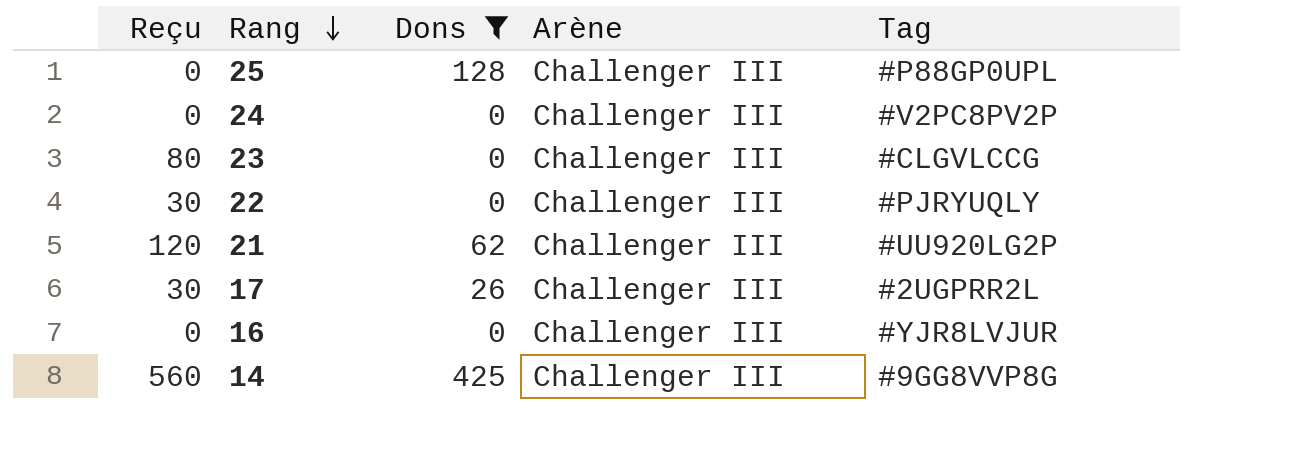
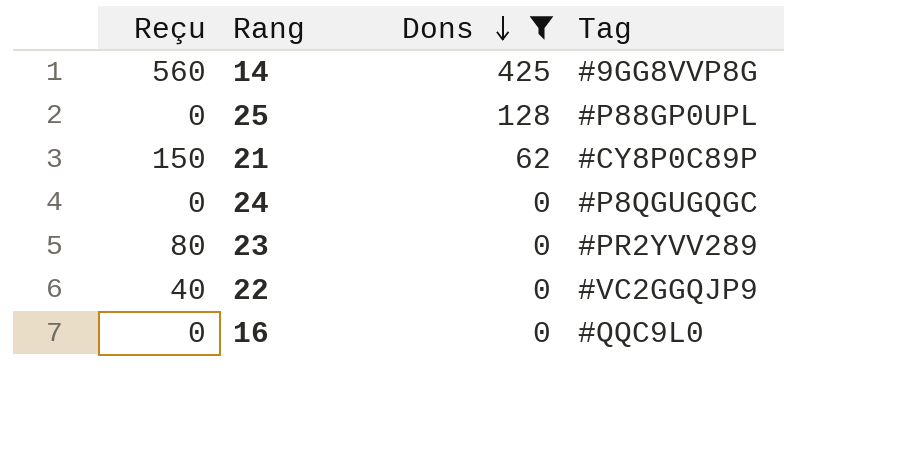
row order: Rang descending -> Dons descending
column Arène | position: 4 -> none
row 17: 30 | 26 | Challenger III | #2UGPRR2L -> none
21 | Reçu: 120 -> 150
21 | Tag: #UU920LG2P -> #CY8P0C89P
24 | Tag: #V2PC8PV2P -> #P8QGUGQGC
23 | Tag: #CLGVLCCG -> #PR2YVV289
22 | Reçu: 30 -> 40
22 | Tag: #PJRYUQLY -> #VC2GGQJP9
16 | Tag: #YJR8LVJUR -> #QQC9L0

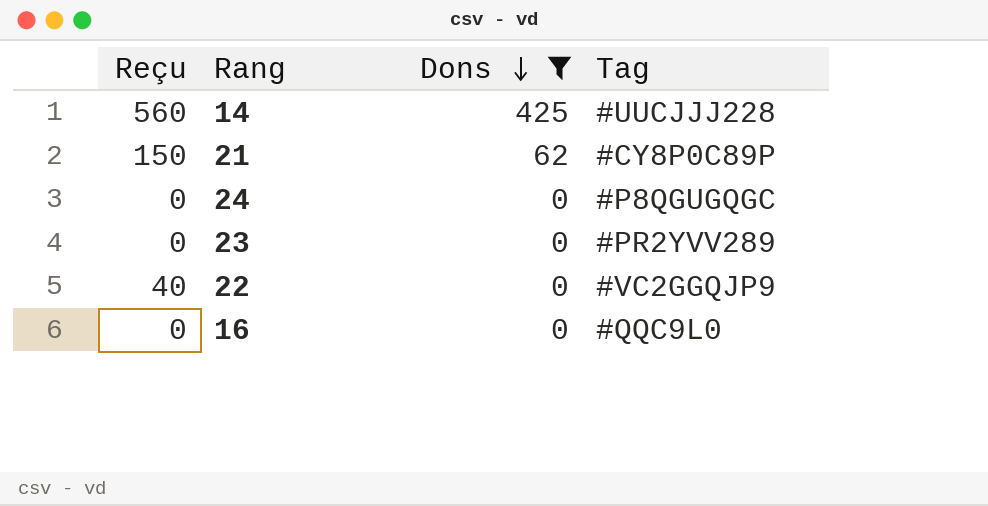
row 25: 0 | 128 | #P88GP0UPL -> none
14 | Tag: #9GG8VVP8G -> #UUCJJJ228
23 | Reçu: 80 -> 0

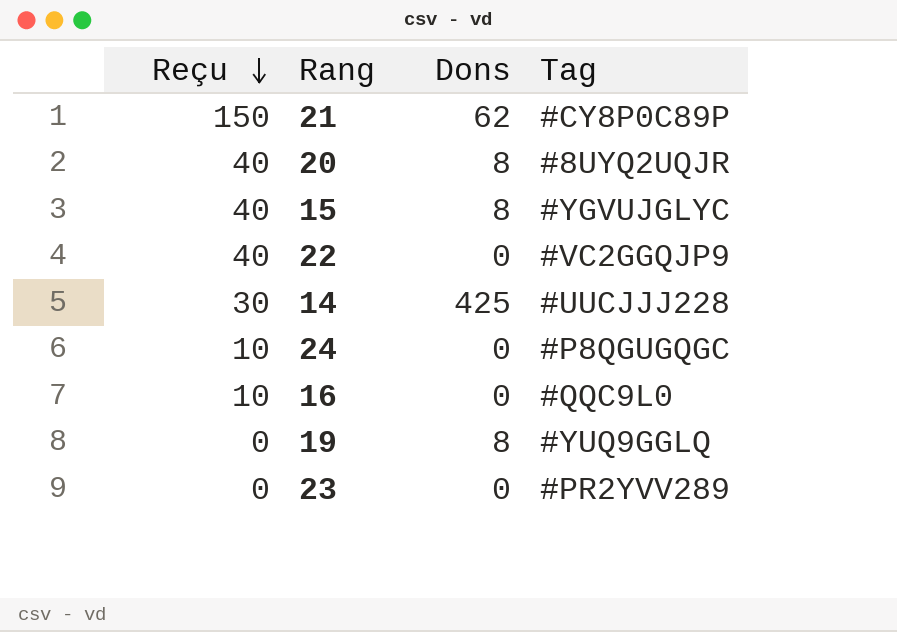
filter: Dons != 8 -> none
row order: Dons descending -> Reçu descending
14 | Reçu: 560 -> 30
24 | Reçu: 0 -> 10
16 | Reçu: 0 -> 10

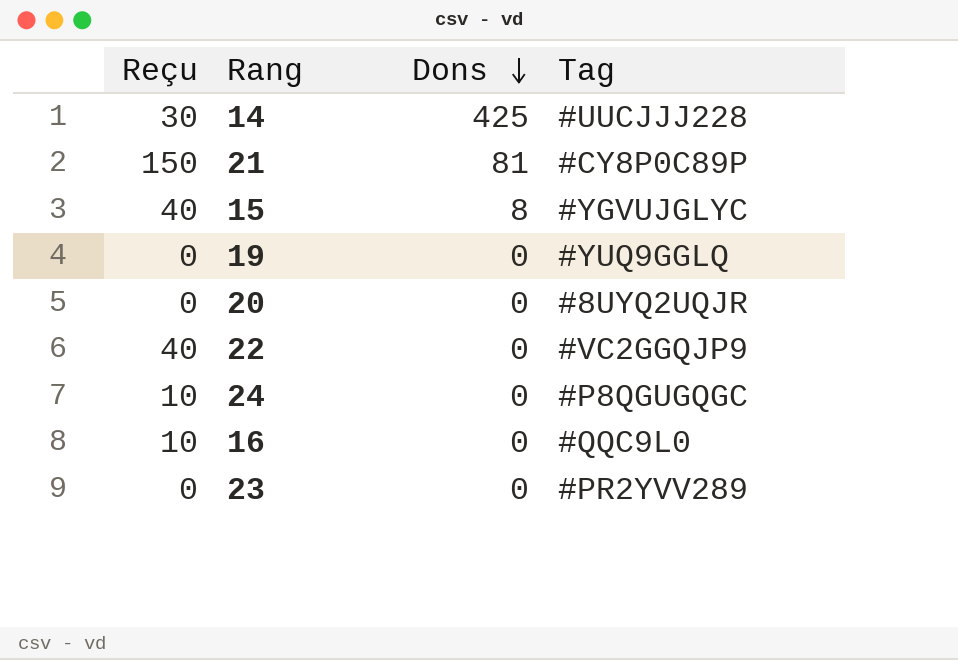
row order: Reçu descending -> Dons descending
21 | Dons: 62 -> 81
19 | Dons: 8 -> 0
20 | Reçu: 40 -> 0
20 | Dons: 8 -> 0

